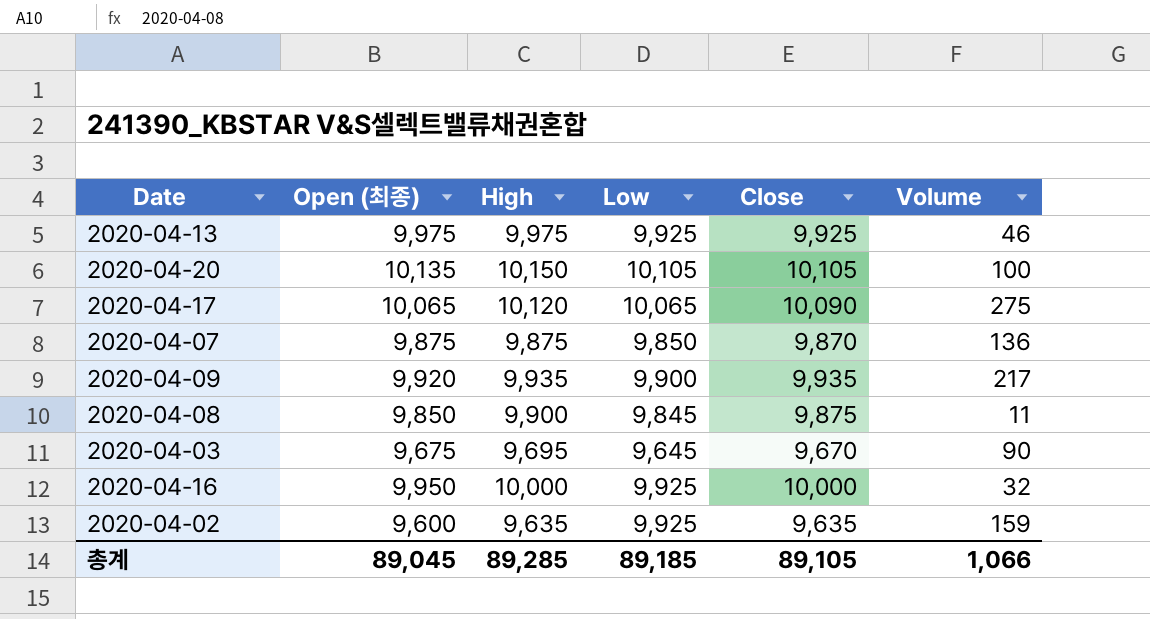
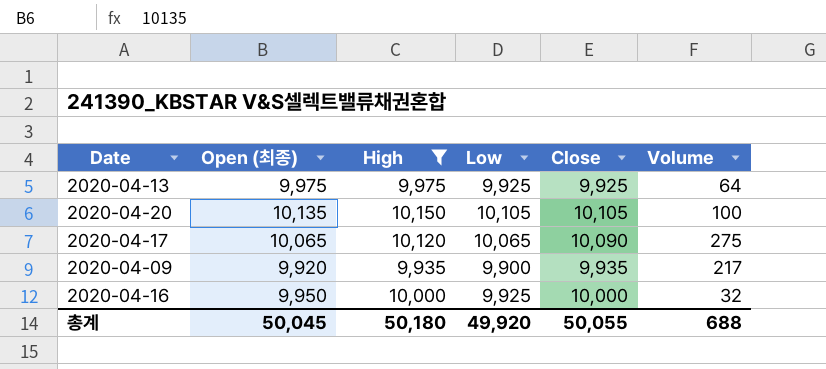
filter: none -> High >= 9,935
2020-04-13 | Volume: 46 -> 64
총계 | Open (최종): 89,045 -> 50,045
총계 | High: 89,285 -> 50,180
총계 | Low: 89,185 -> 49,920
총계 | Close: 89,105 -> 50,055
총계 | Volume: 1,066 -> 688

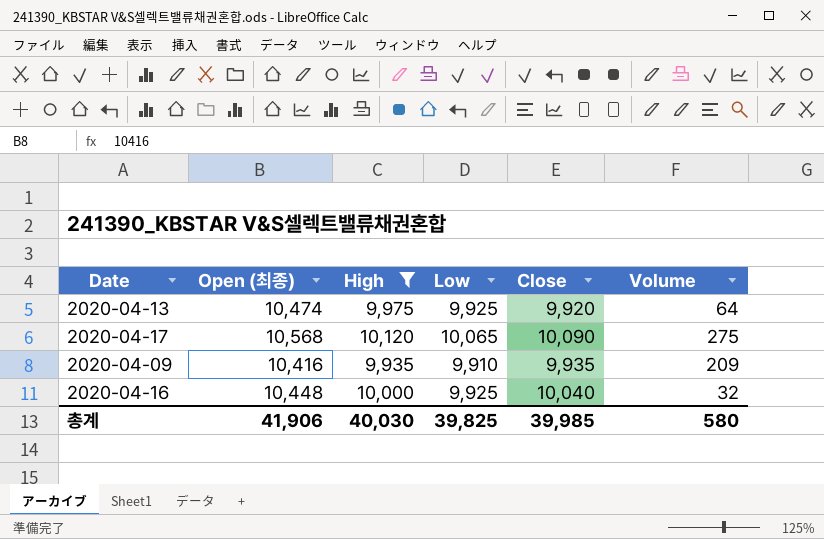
row 2020-04-20: 10,135 | 10,150 | 10,105 | 10,105 | 100 -> none
2020-04-13 | Open (최종): 9,975 -> 10,474
2020-04-13 | Close: 9,925 -> 9,920
2020-04-17 | Open (최종): 10,065 -> 10,568
2020-04-09 | Open (최종): 9,920 -> 10,416
2020-04-09 | Low: 9,900 -> 9,910
2020-04-09 | Volume: 217 -> 209
2020-04-16 | Open (최종): 9,950 -> 10,448
2020-04-16 | Close: 10,000 -> 10,040
총계 | Open (최종): 50,045 -> 41,906
총계 | High: 50,180 -> 40,030
총계 | Low: 49,920 -> 39,825
총계 | Close: 50,055 -> 39,985
총계 | Volume: 688 -> 580

